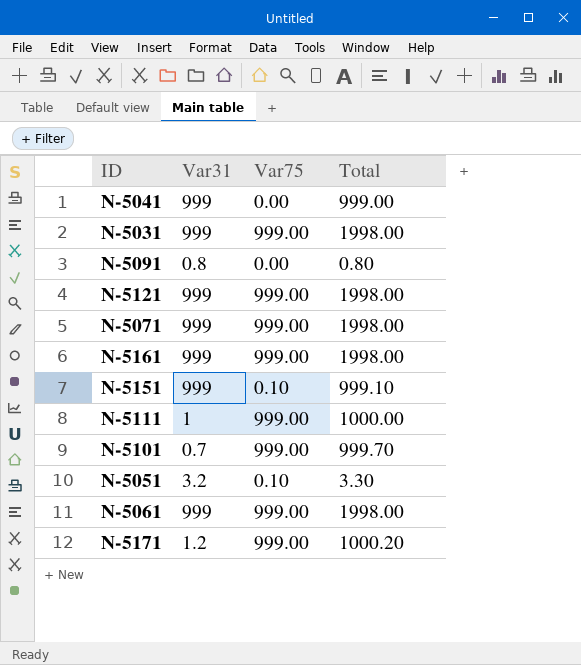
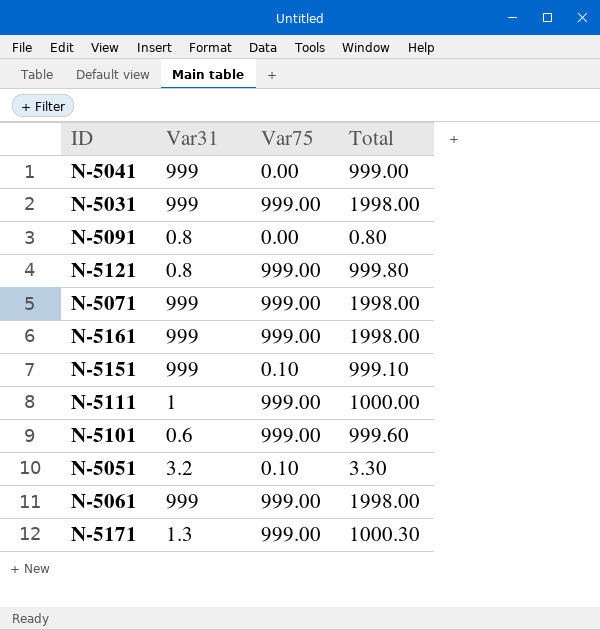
N-5121 | Var31: 999 -> 0.8
N-5121 | Total: 1998.00 -> 999.80
N-5101 | Var31: 0.7 -> 0.6
N-5101 | Total: 999.70 -> 999.60
N-5171 | Var31: 1.2 -> 1.3
N-5171 | Total: 1000.20 -> 1000.30

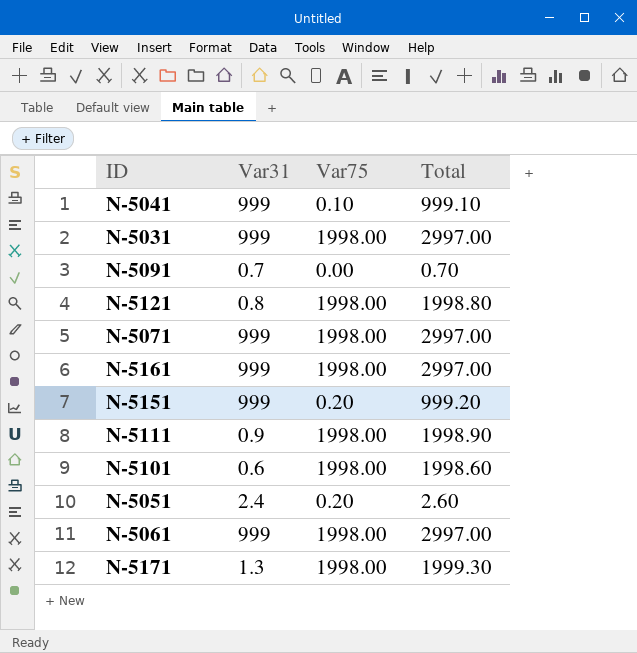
N-5041 | Var75: 0.00 -> 0.10
N-5041 | Total: 999.00 -> 999.10
N-5031 | Var75: 999.00 -> 1998.00
N-5031 | Total: 1998.00 -> 2997.00
N-5091 | Var31: 0.8 -> 0.7
N-5091 | Total: 0.80 -> 0.70
N-5121 | Var75: 999.00 -> 1998.00
N-5121 | Total: 999.80 -> 1998.80
N-5071 | Var75: 999.00 -> 1998.00
N-5071 | Total: 1998.00 -> 2997.00
N-5161 | Var75: 999.00 -> 1998.00
N-5161 | Total: 1998.00 -> 2997.00
N-5151 | Var75: 0.10 -> 0.20
N-5151 | Total: 999.10 -> 999.20
N-5111 | Var31: 1 -> 0.9
N-5111 | Var75: 999.00 -> 1998.00
N-5111 | Total: 1000.00 -> 1998.90
N-5101 | Var75: 999.00 -> 1998.00
N-5101 | Total: 999.60 -> 1998.60
N-5051 | Var31: 3.2 -> 2.4
N-5051 | Var75: 0.10 -> 0.20
N-5051 | Total: 3.30 -> 2.60
N-5061 | Var75: 999.00 -> 1998.00
N-5061 | Total: 1998.00 -> 2997.00
N-5171 | Var75: 999.00 -> 1998.00
N-5171 | Total: 1000.30 -> 1999.30

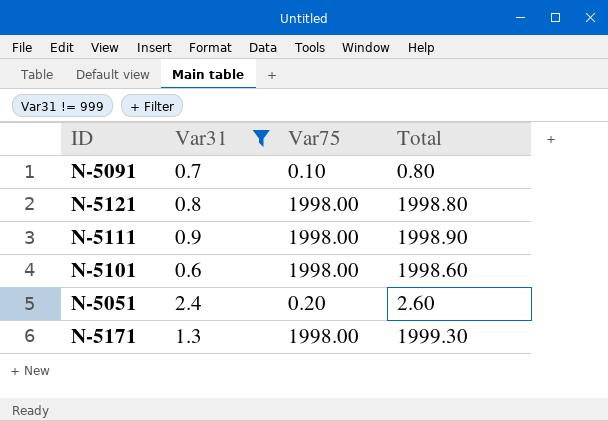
filter: none -> Var31 != 999
N-5091 | Var75: 0.00 -> 0.10
N-5091 | Total: 0.70 -> 0.80

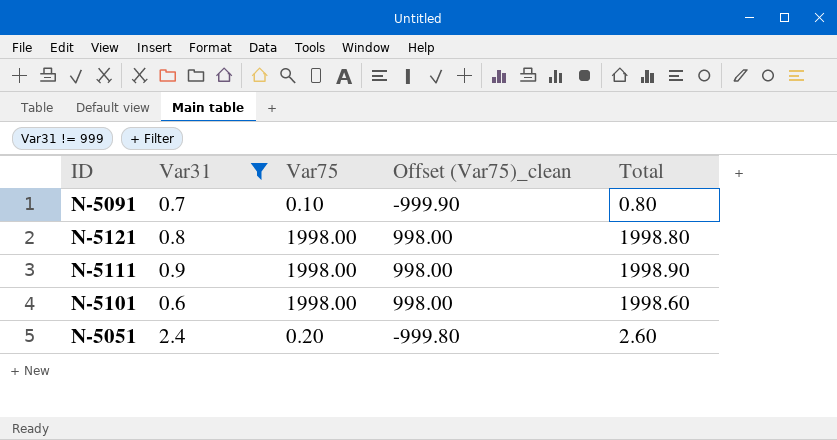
column Offset (Var75)_clean | formula: none -> [Var75] - 1000
row N-5171: 1.3 | 1998.00 | 1999.30 -> none

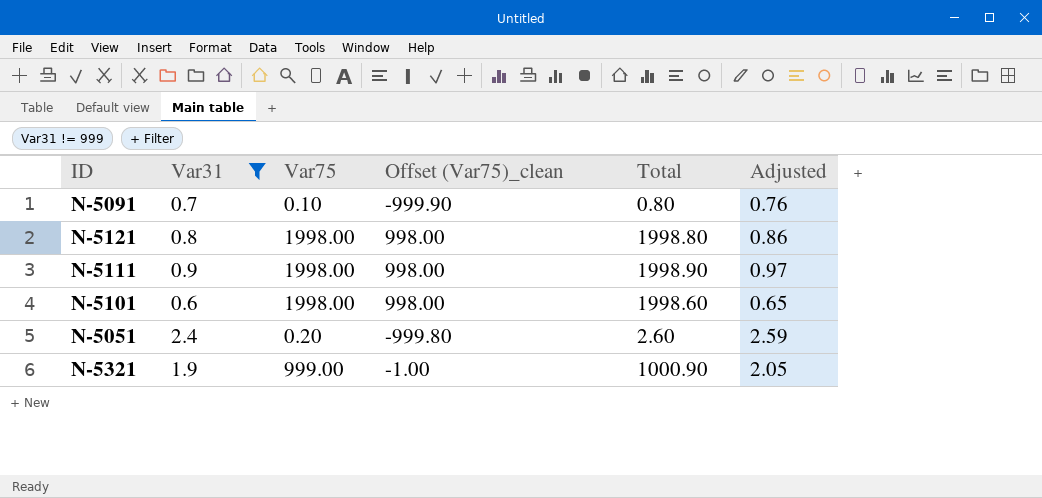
column Adjusted | formula: none -> [Var31] * 1.08
row N-5321: none -> 1.9 | 999.00 | -1.00 | 1000.90 | 2.05

